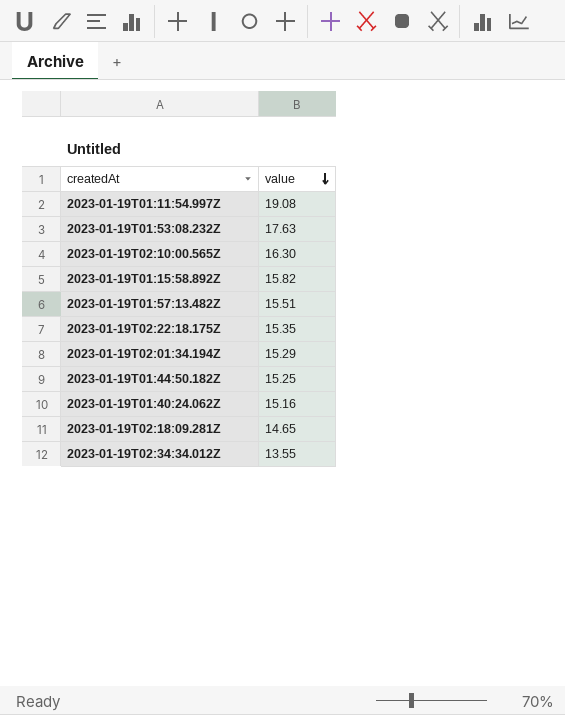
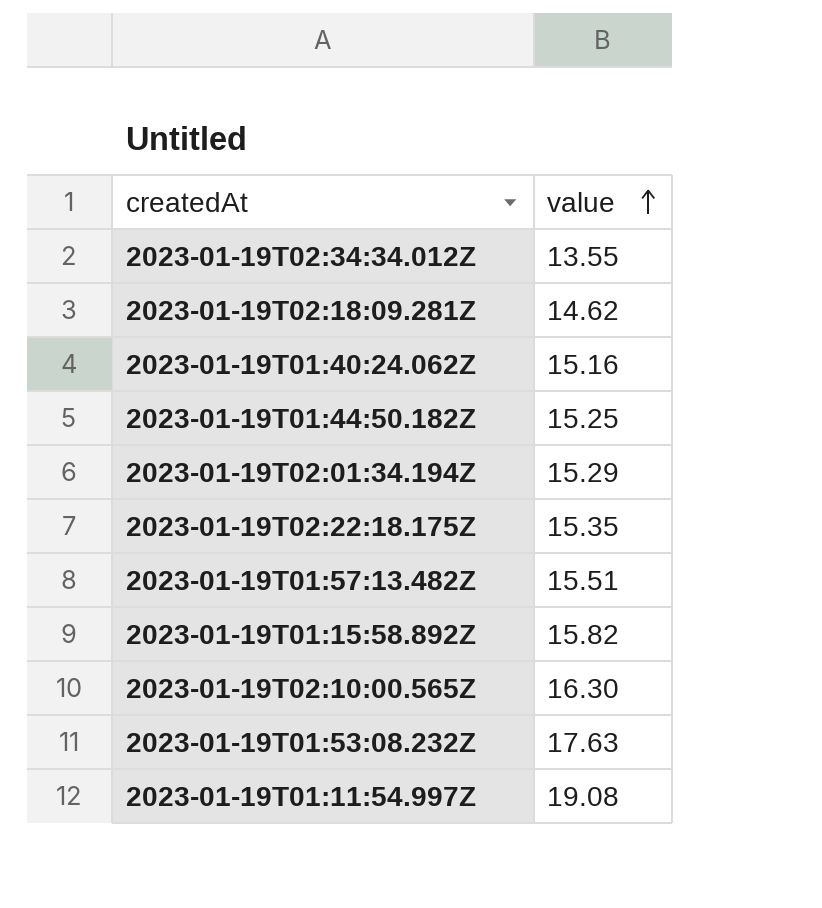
row order: value descending -> value ascending
2023-01-19T02:18:09.281Z | value: 14.65 -> 14.62

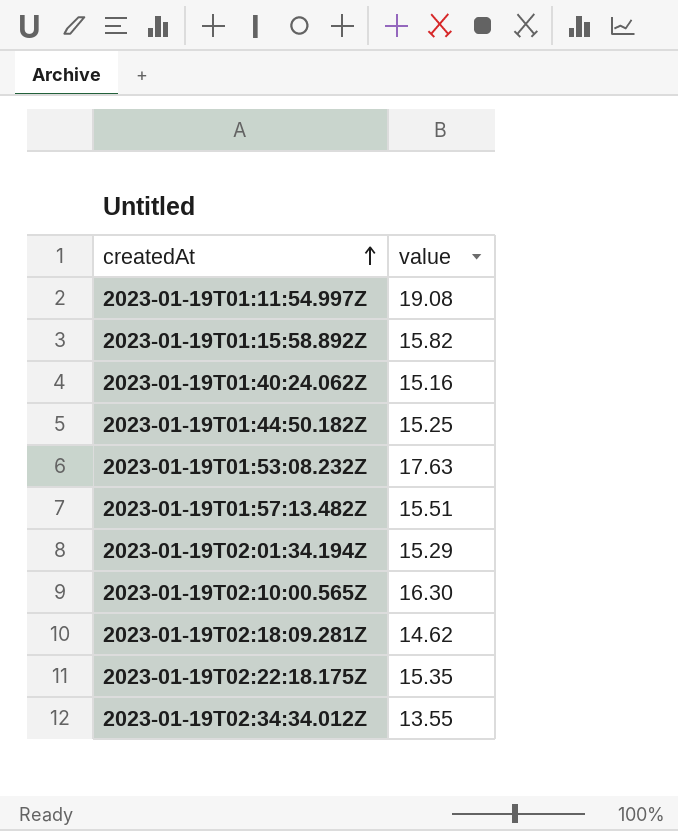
row order: value ascending -> createdAt ascending

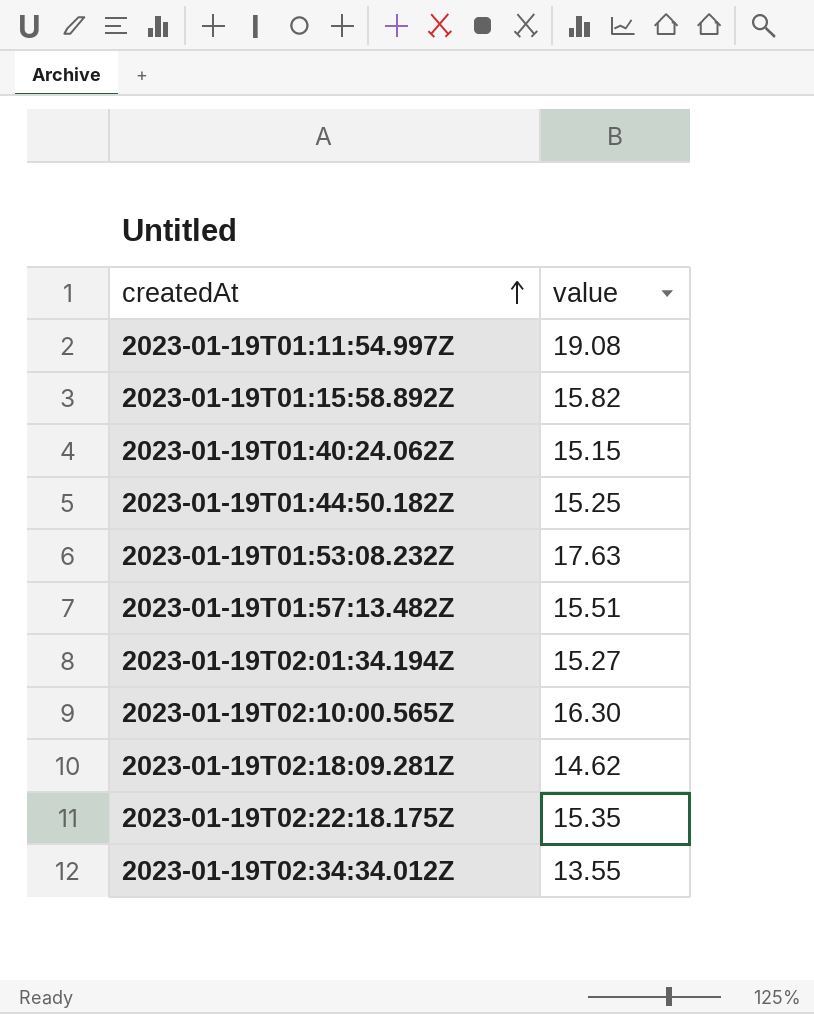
2023-01-19T01:40:24.062Z | value: 15.16 -> 15.15
2023-01-19T02:01:34.194Z | value: 15.29 -> 15.27

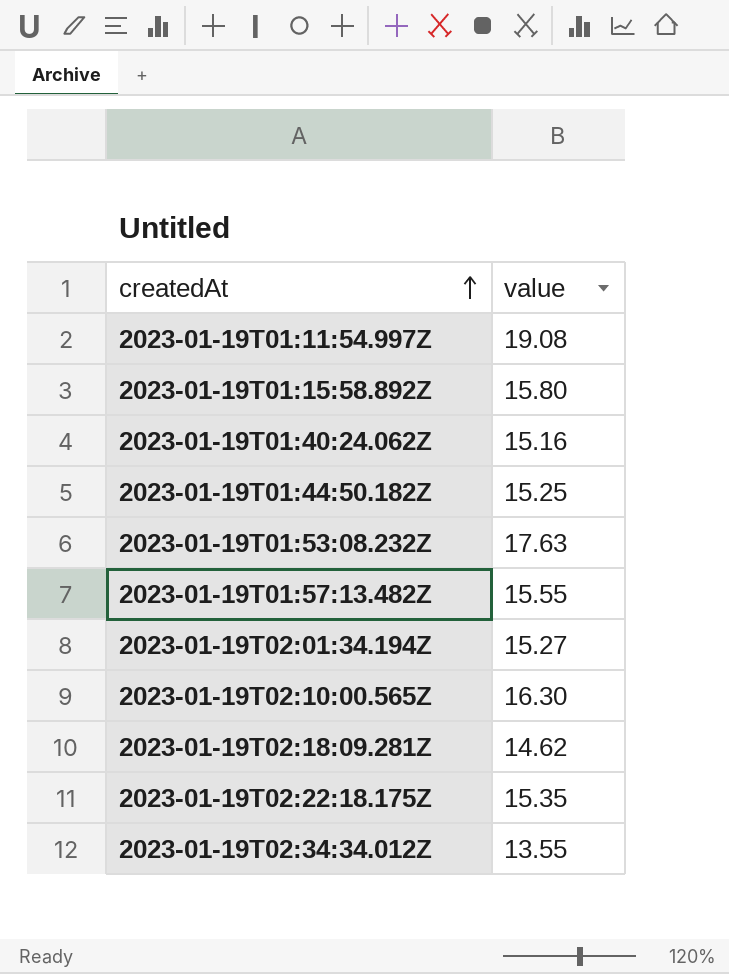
2023-01-19T01:15:58.892Z | value: 15.82 -> 15.80
2023-01-19T01:40:24.062Z | value: 15.15 -> 15.16
2023-01-19T01:57:13.482Z | value: 15.51 -> 15.55

